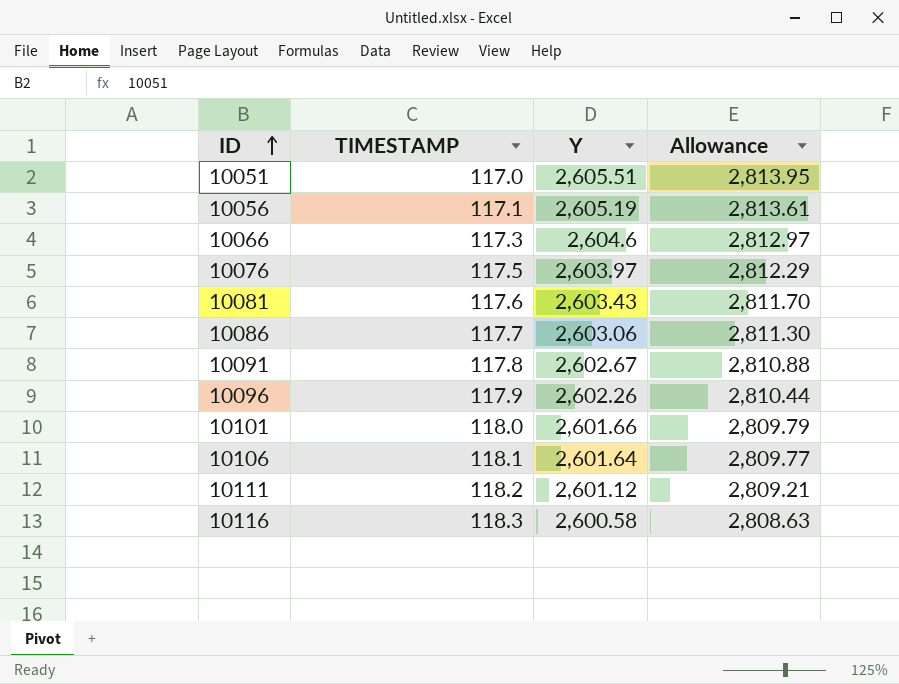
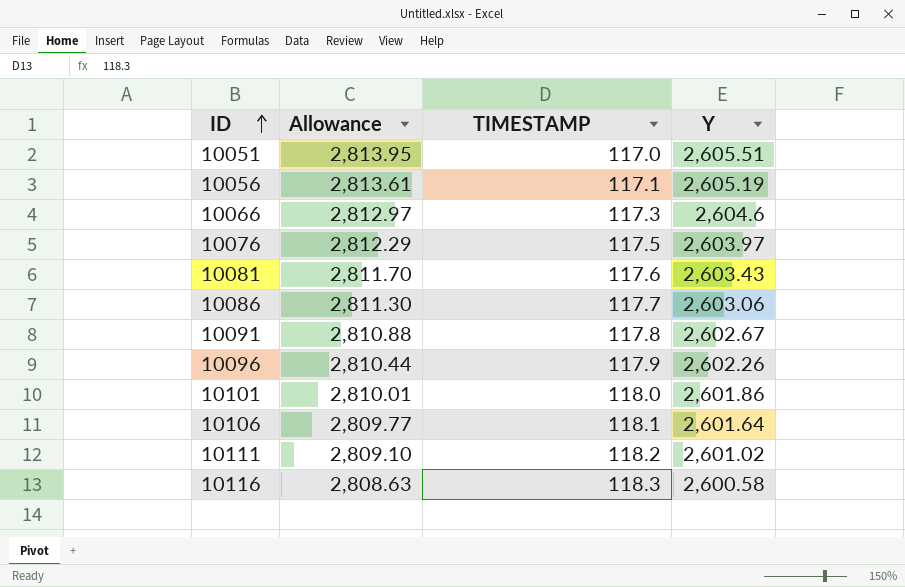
column Allowance | position: 4 -> 2
10101 | Allowance: 2,809.79 -> 2,810.01
10101 | Y: 2,601.66 -> 2,601.86
10111 | Allowance: 2,809.21 -> 2,809.10
10111 | Y: 2,601.12 -> 2,601.02

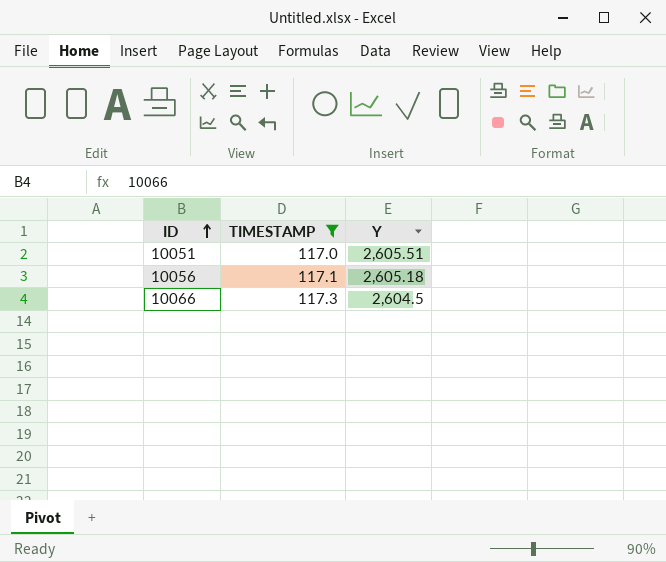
filter: none -> TIMESTAMP <= 117.3
column Allowance | formula: [Y] * 1.08 -> none
10056 | Y: 2,605.19 -> 2,605.18
10066 | Y: 2,604.6 -> 2,604.5

